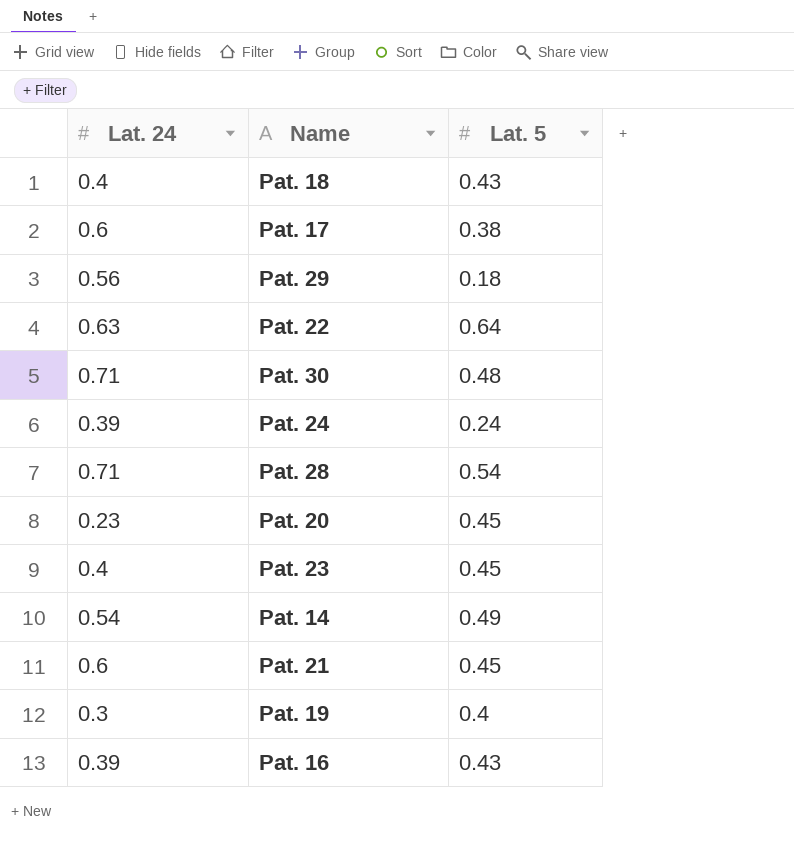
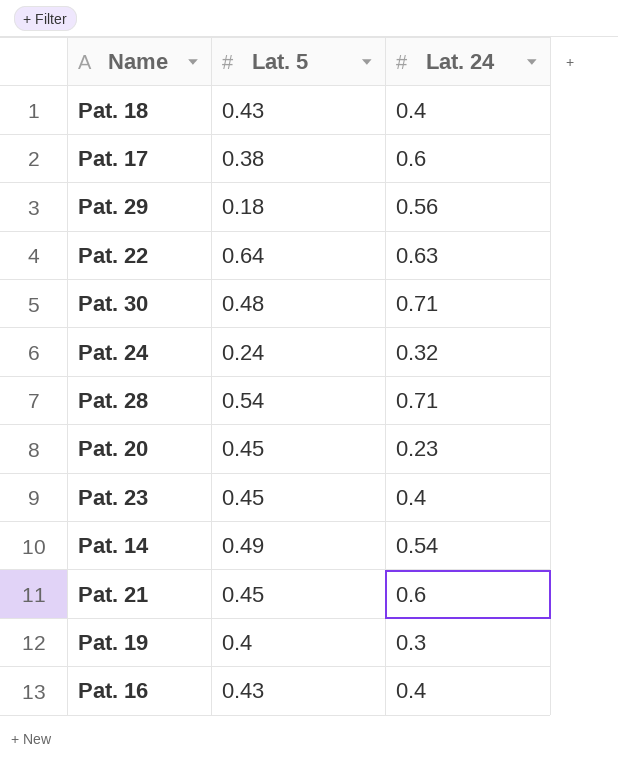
column Lat. 24 | position: 1 -> 3
Pat. 24 | Lat. 24: 0.39 -> 0.32
Pat. 16 | Lat. 24: 0.39 -> 0.4

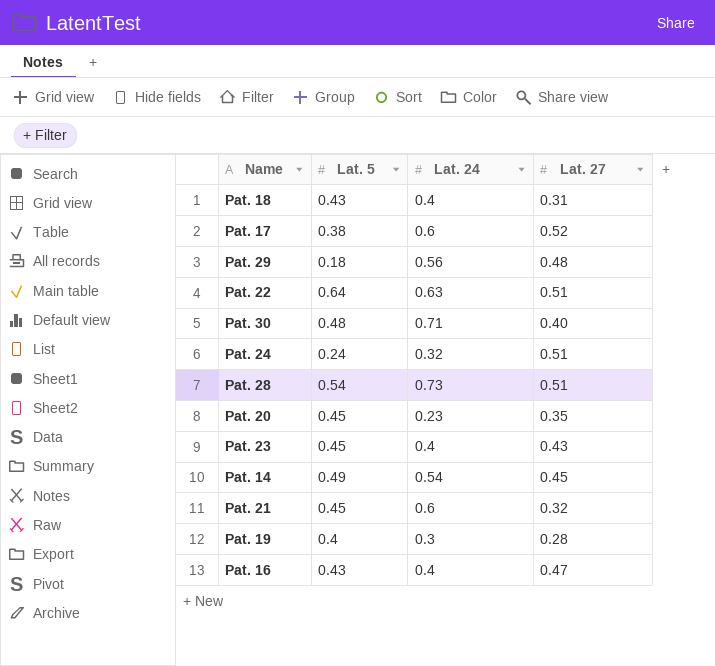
column Lat. 27 | position: none -> 4
Pat. 28 | Lat. 24: 0.71 -> 0.73

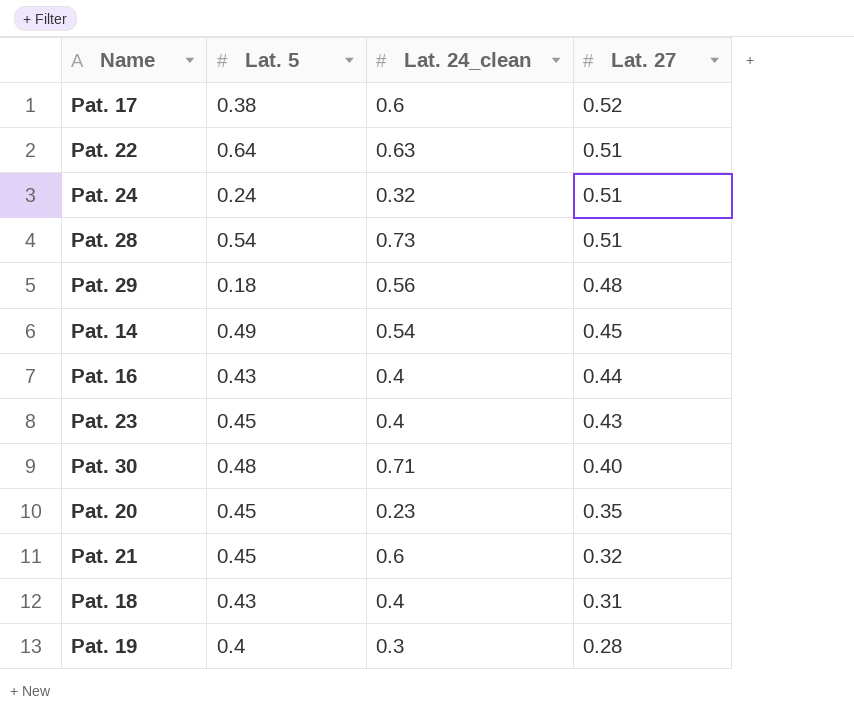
row order: none -> Lat. 27 descending
column name: Lat. 24 -> Lat. 24_clean
Pat. 16 | Lat. 27: 0.47 -> 0.44

